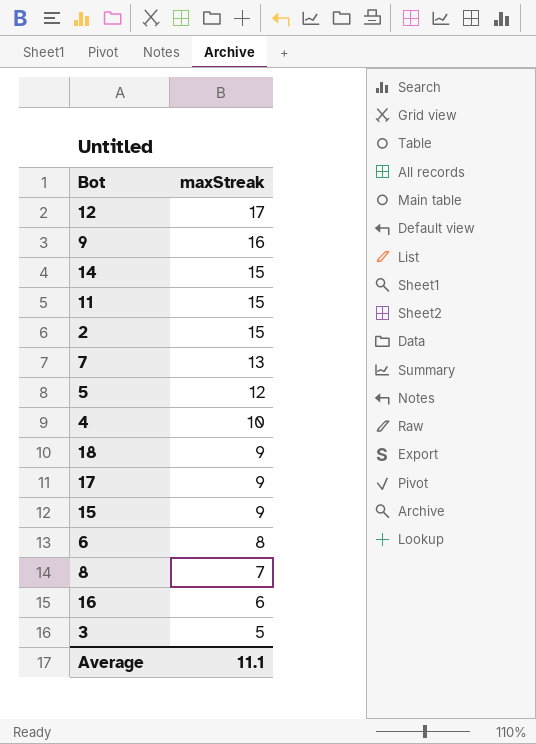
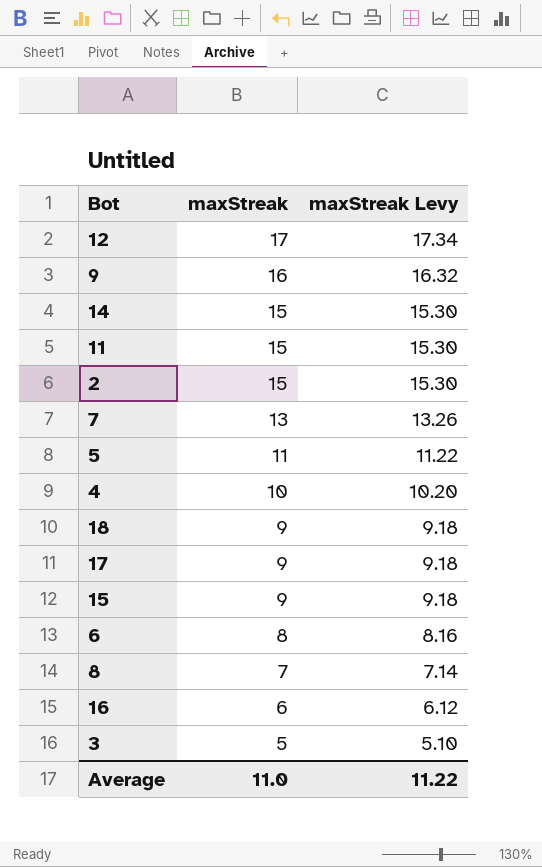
column maxStreak Levy | formula: none -> [maxStreak] * 1.02
5 | maxStreak: 12 -> 11
Average | maxStreak: 11.1 -> 11.0

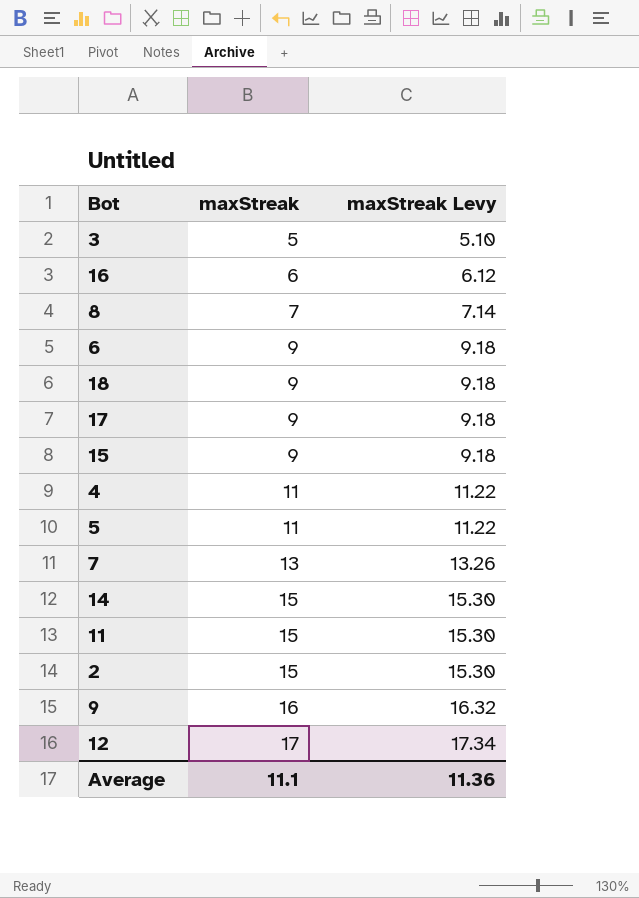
row order: maxStreak descending -> maxStreak ascending
6 | maxStreak: 8 -> 9
6 | maxStreak Levy: 8.16 -> 9.18
4 | maxStreak: 10 -> 11
4 | maxStreak Levy: 10.20 -> 11.22
Average | maxStreak: 11.0 -> 11.1
Average | maxStreak Levy: 11.22 -> 11.36

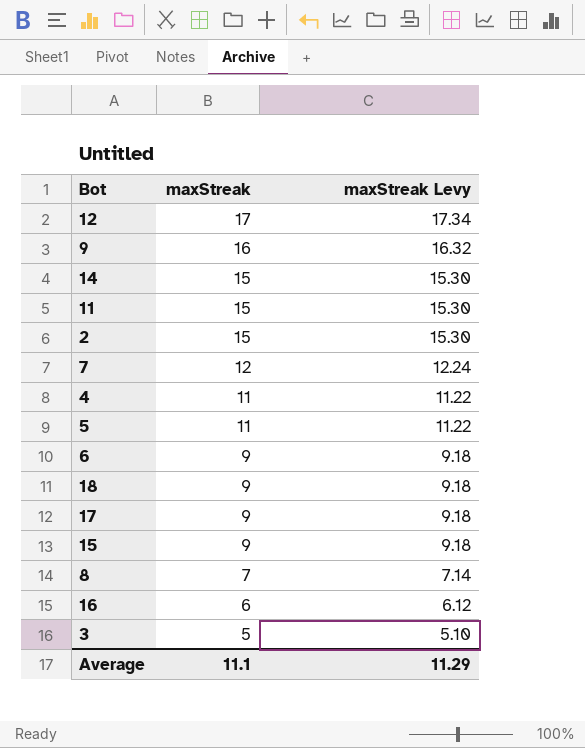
row order: maxStreak ascending -> maxStreak descending
7 | maxStreak: 13 -> 12
7 | maxStreak Levy: 13.26 -> 12.24
Average | maxStreak Levy: 11.36 -> 11.29

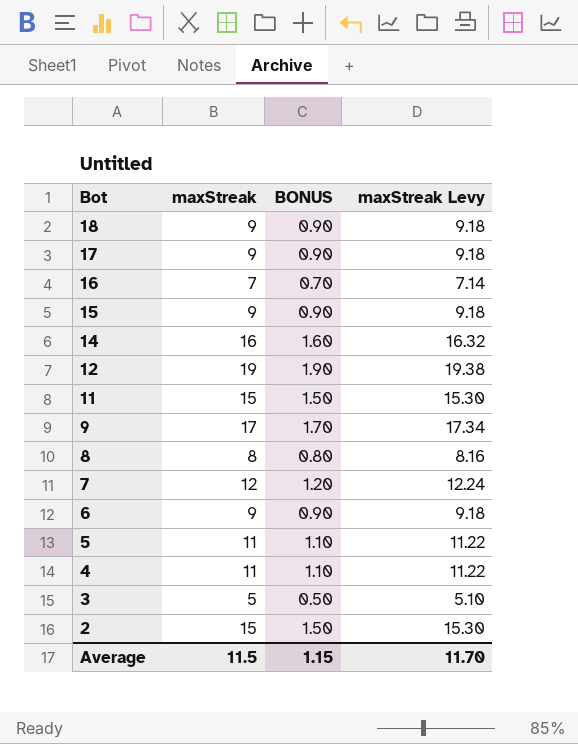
row order: maxStreak descending -> Bot descending
column BONUS | formula: none -> [maxStreak] * 0.1
16 | maxStreak: 6 -> 7
16 | maxStreak Levy: 6.12 -> 7.14
14 | maxStreak: 15 -> 16
14 | maxStreak Levy: 15.30 -> 16.32
12 | maxStreak: 17 -> 19
12 | maxStreak Levy: 17.34 -> 19.38
9 | maxStreak: 16 -> 17
9 | maxStreak Levy: 16.32 -> 17.34
8 | maxStreak: 7 -> 8
8 | maxStreak Levy: 7.14 -> 8.16
Average | maxStreak: 11.1 -> 11.5
Average | maxStreak Levy: 11.29 -> 11.70

